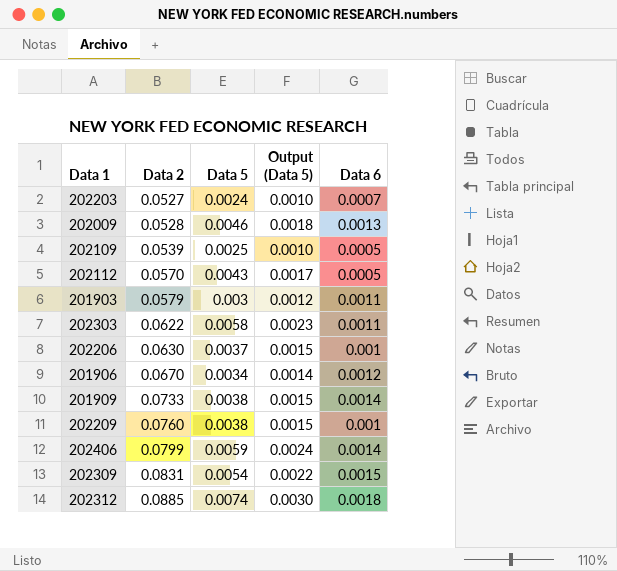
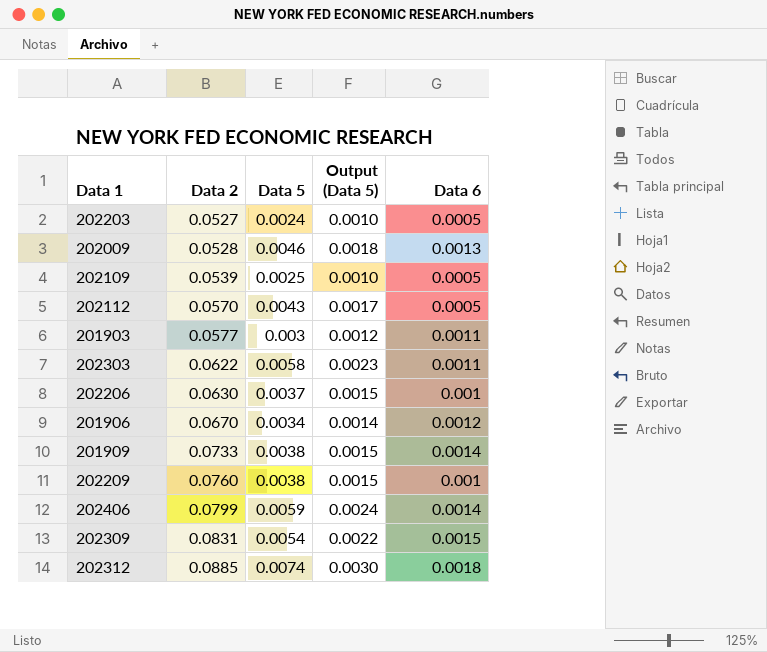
202203 | Data 6: 0.0007 -> 0.0005
201903 | Data 2: 0.0579 -> 0.0577

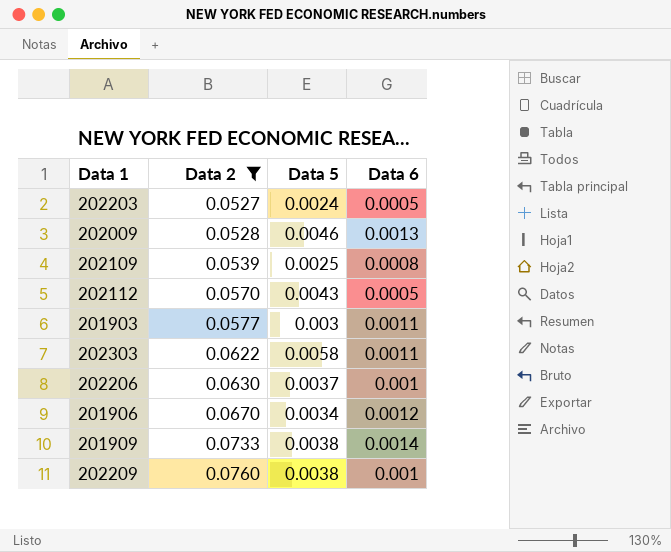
filter: none -> Data 2 <= 0.0760
column Output (Data 5) | formula: [Data 5] * 0.4 -> none
202109 | Data 6: 0.0005 -> 0.0008

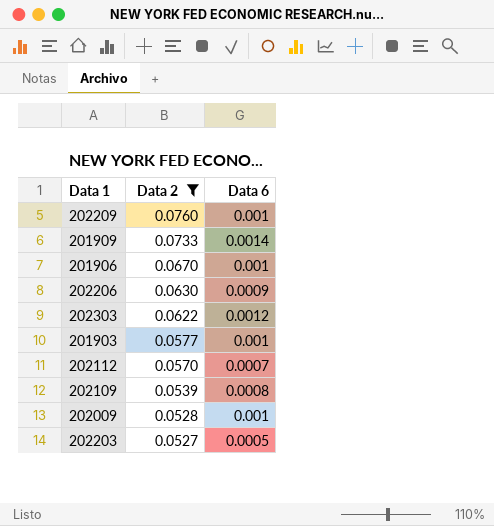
row order: Data 2 ascending -> Data 2 descending
column Data 5 | position: 3 -> none
201906 | Data 6: 0.0012 -> 0.001
202206 | Data 6: 0.001 -> 0.0009
202303 | Data 6: 0.0011 -> 0.0012
201903 | Data 6: 0.0011 -> 0.001
202112 | Data 6: 0.0005 -> 0.0007
202009 | Data 6: 0.0013 -> 0.001

